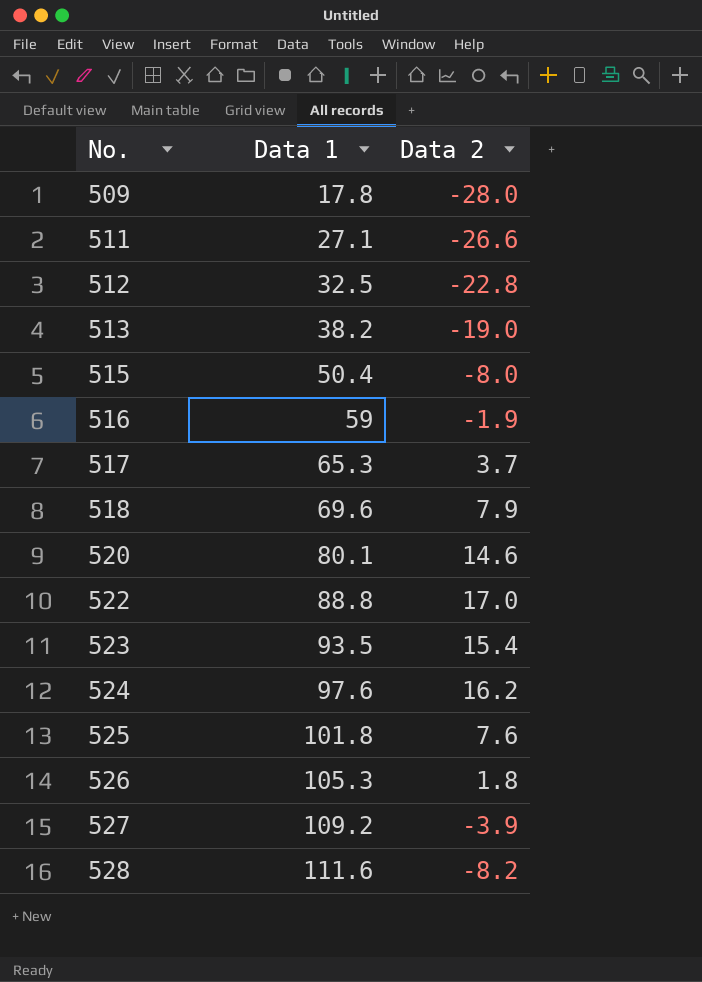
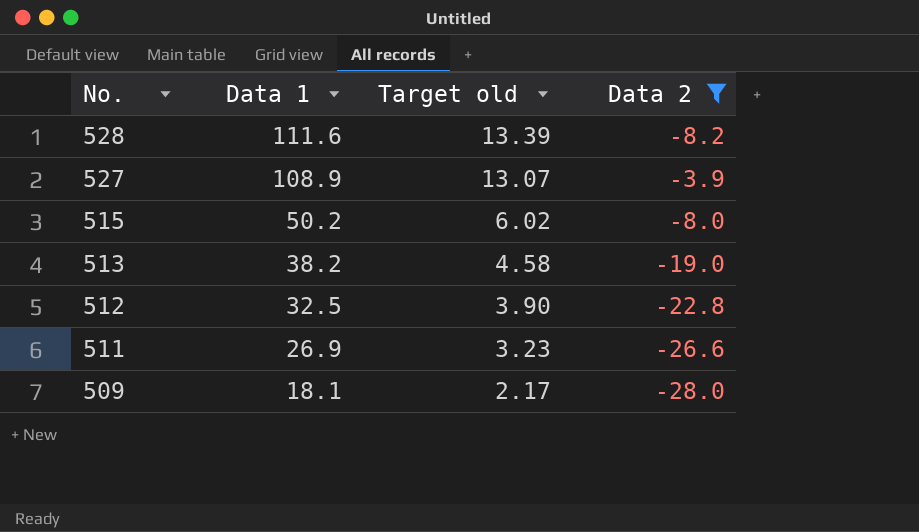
filter: none -> Data 2 <= -3.9
row order: No. ascending -> No. descending
column Target old | formula: none -> [Data 1] * 0.12
527 | Data 1: 109.2 -> 108.9
515 | Data 1: 50.4 -> 50.2
511 | Data 1: 27.1 -> 26.9
509 | Data 1: 17.8 -> 18.1

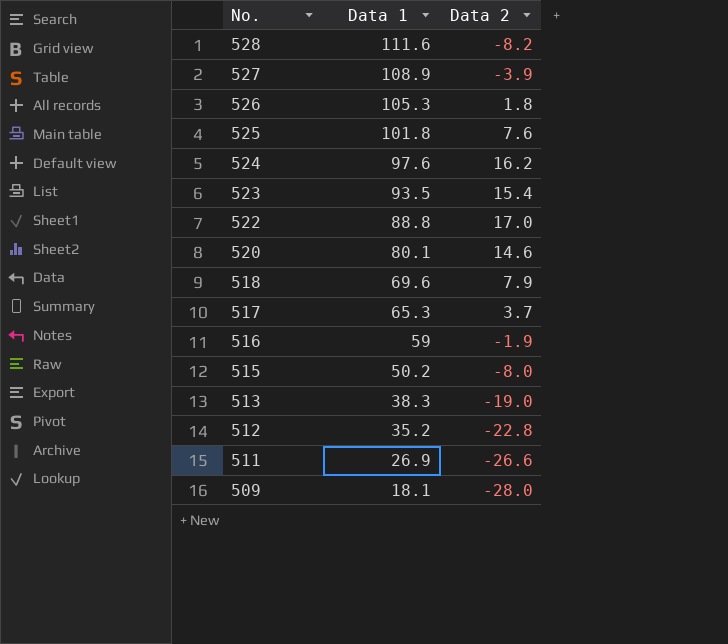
filter: Data 2 <= -3.9 -> none
column Target old | formula: [Data 1] * 0.12 -> none
513 | Data 1: 38.2 -> 38.3
512 | Data 1: 32.5 -> 35.2

